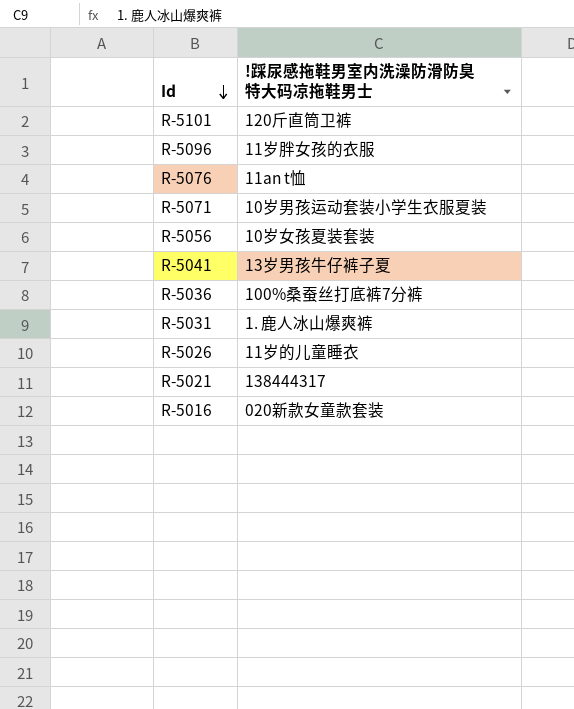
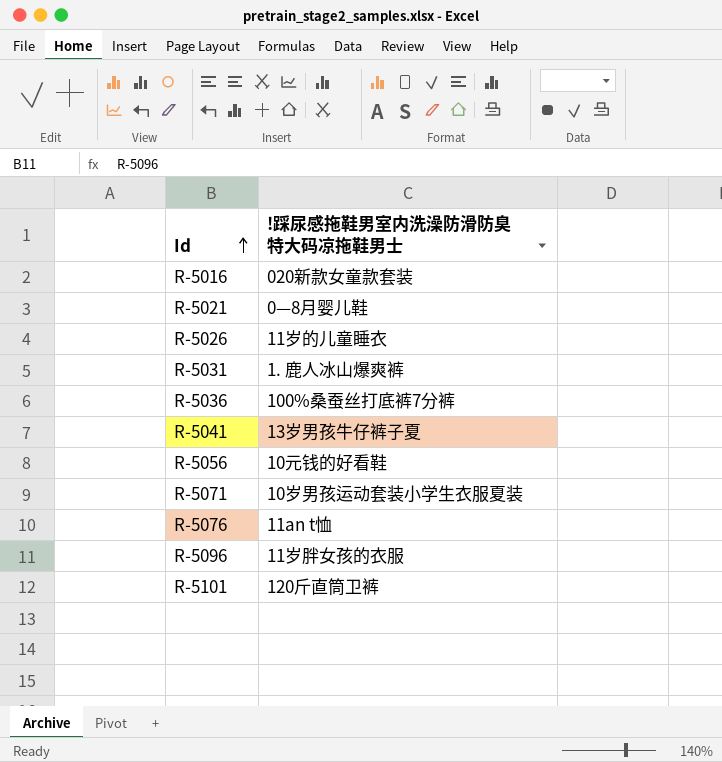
row order: Id descending -> Id ascending
R-5021 | !踩尿感拖鞋男室内洗澡防滑防臭特大码凉拖鞋男士: 138444317 -> 0—8月婴儿鞋
R-5056 | !踩尿感拖鞋男室内洗澡防滑防臭特大码凉拖鞋男士: 10岁女孩夏装套装 -> 10元钱的好看鞋

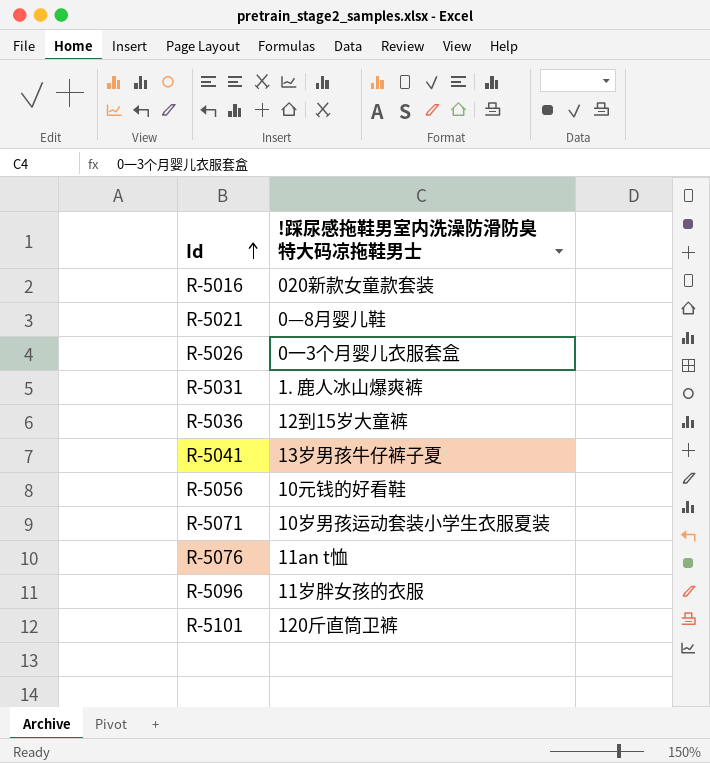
R-5026 | !踩尿感拖鞋男室内洗澡防滑防臭特大码凉拖鞋男士: 11岁的儿童睡衣 -> 0一3个月婴儿衣服套盒
R-5036 | !踩尿感拖鞋男室内洗澡防滑防臭特大码凉拖鞋男士: 100%桑蚕丝打底裤7分裤 -> 12到15岁大童裤

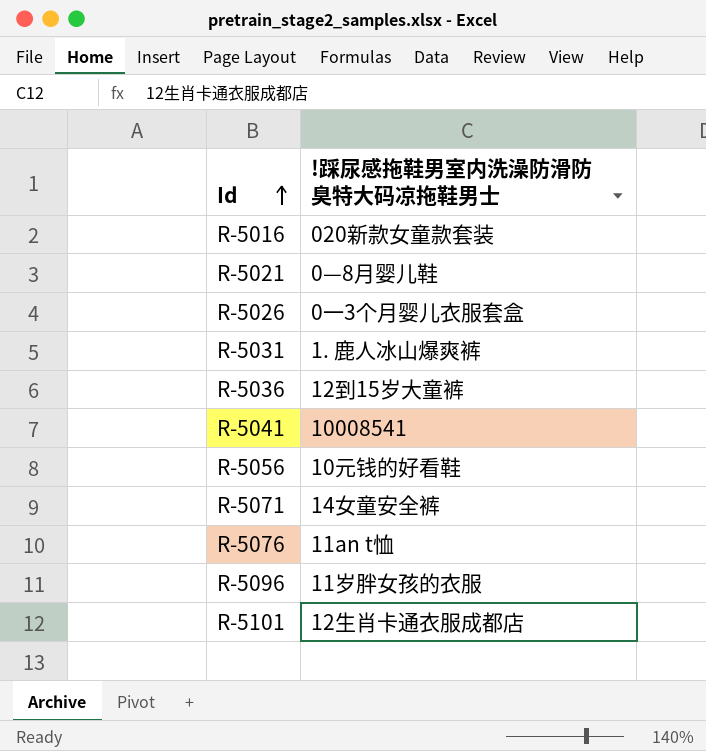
R-5041 | !踩尿感拖鞋男室内洗澡防滑防臭特大码凉拖鞋男士: 13岁男孩牛仔裤子夏 -> 10008541
R-5071 | !踩尿感拖鞋男室内洗澡防滑防臭特大码凉拖鞋男士: 10岁男孩运动套装小学生衣服夏装 -> 14女童安全裤
R-5101 | !踩尿感拖鞋男室内洗澡防滑防臭特大码凉拖鞋男士: 120斤直筒卫裤 -> 12生肖卡通衣服成都店

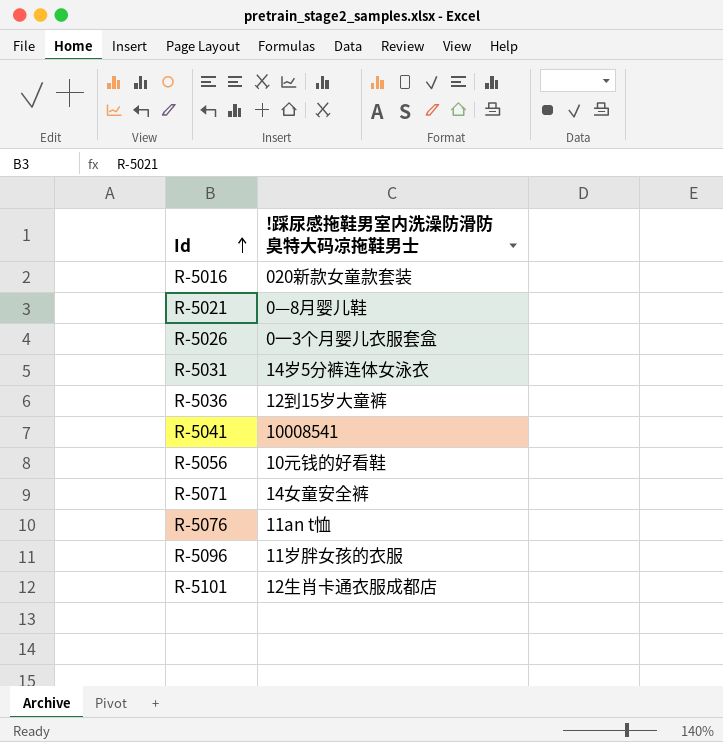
R-5031 | !踩尿感拖鞋男室内洗澡防滑防臭特大码凉拖鞋男士: 1. 鹿人冰山爆爽裤 -> 14岁5分裤连体女泳衣

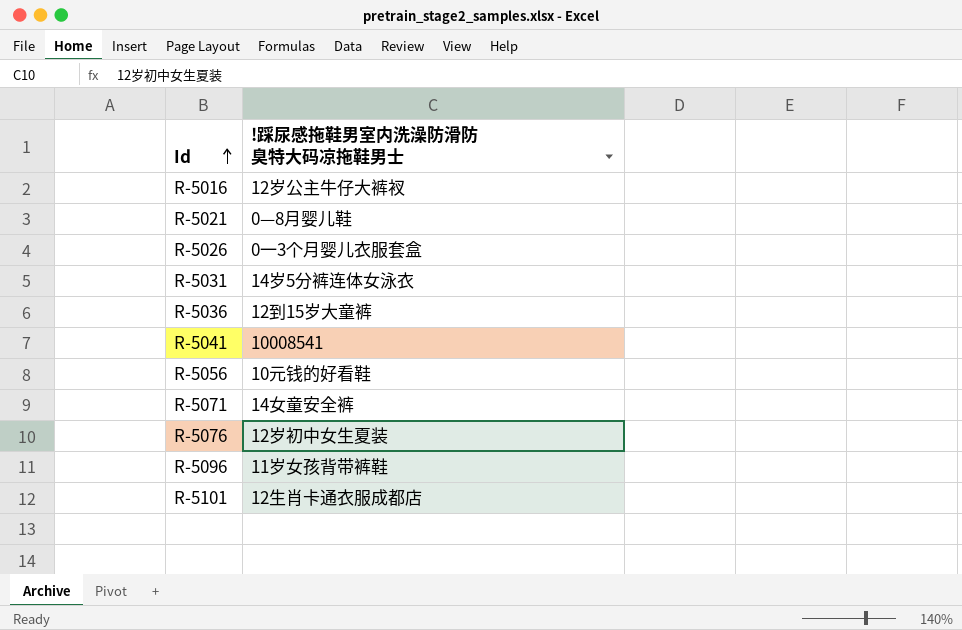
R-5016 | !踩尿感拖鞋男室内洗澡防滑防臭特大码凉拖鞋男士: 020新款女童款套装 -> 12岁公主牛仔大裤衩
R-5076 | !踩尿感拖鞋男室内洗澡防滑防臭特大码凉拖鞋男士: 11an t恤 -> 12岁初中女生夏装
R-5096 | !踩尿感拖鞋男室内洗澡防滑防臭特大码凉拖鞋男士: 11岁胖女孩的衣服 -> 11岁女孩背带裤鞋

